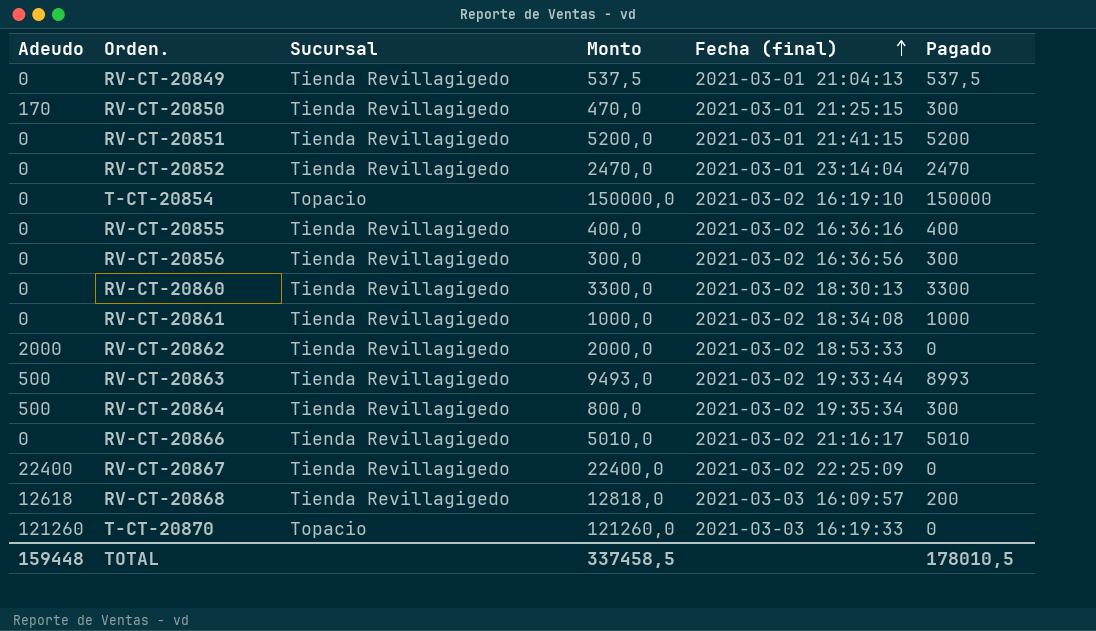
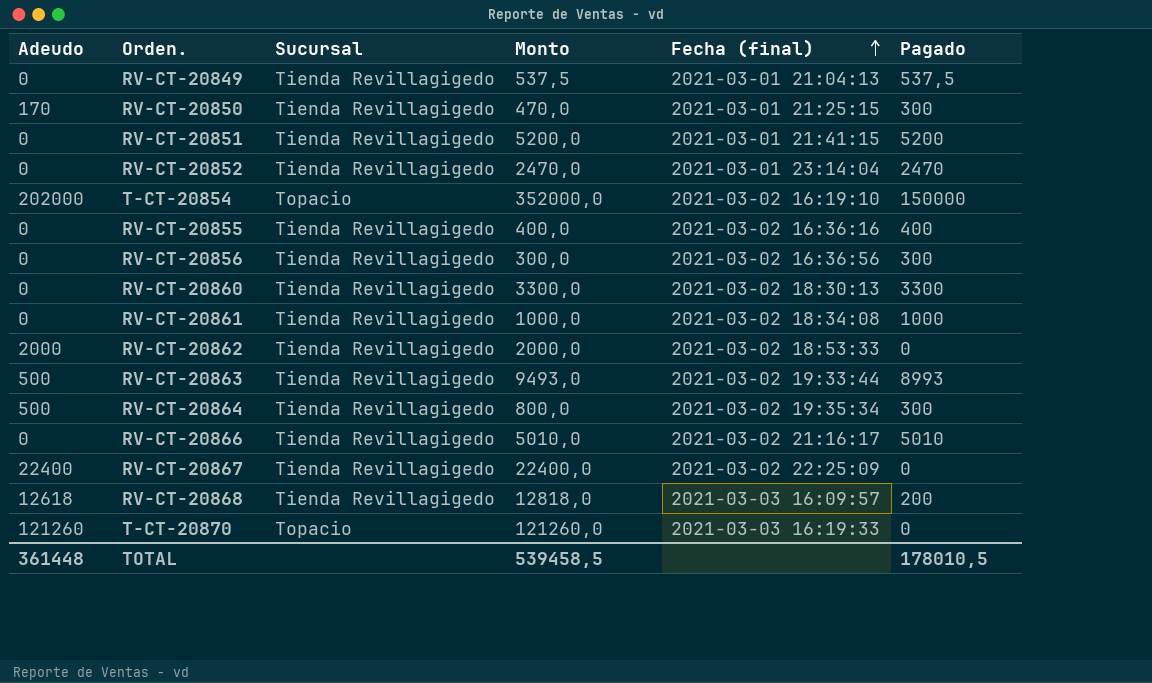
T-CT-20854 | Adeudo: 0 -> 202000
T-CT-20854 | Monto: 150000,0 -> 352000,0
TOTAL | Adeudo: 159448 -> 361448
TOTAL | Monto: 337458,5 -> 539458,5

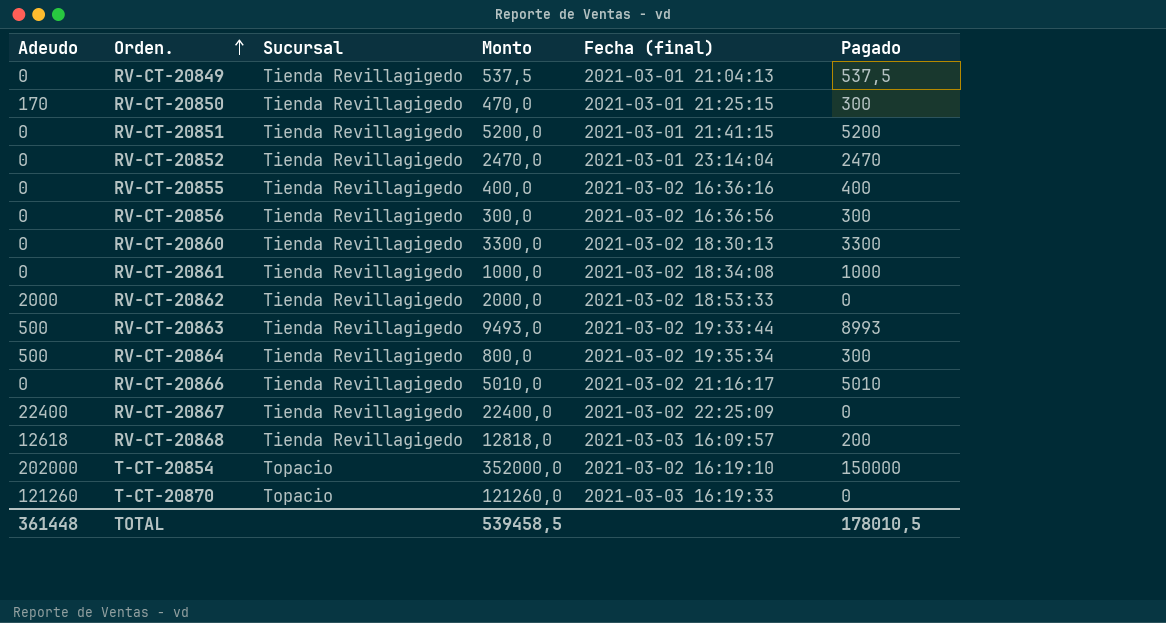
row order: Fecha (final) ascending -> Orden. ascending

